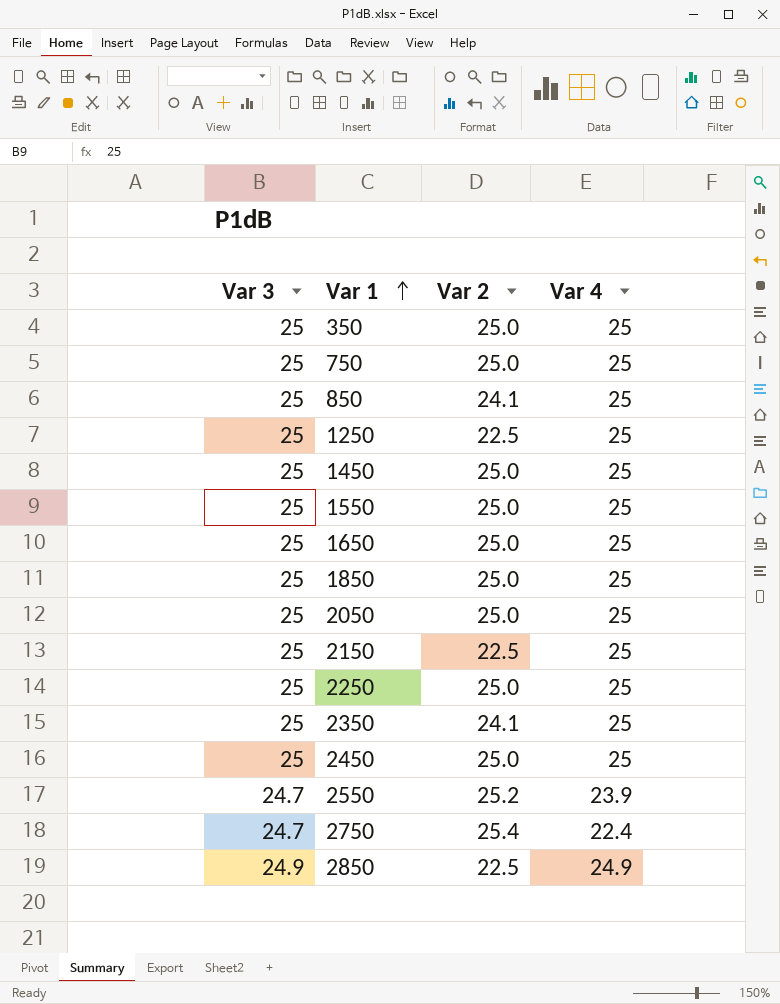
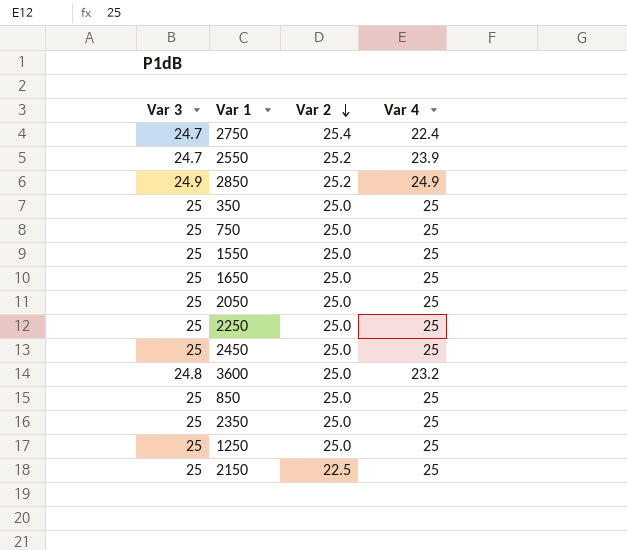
row order: Var 1 ascending -> Var 2 descending
row 1450: 25 | 25.0 | 25 -> none
row 1850: 25 | 25.0 | 25 -> none
2850 | Var 2: 22.5 -> 25.2
row 3600: none -> 24.8 | 25.0 | 23.2
850 | Var 2: 24.1 -> 25.0
2350 | Var 2: 24.1 -> 25.0
1250 | Var 2: 22.5 -> 25.0

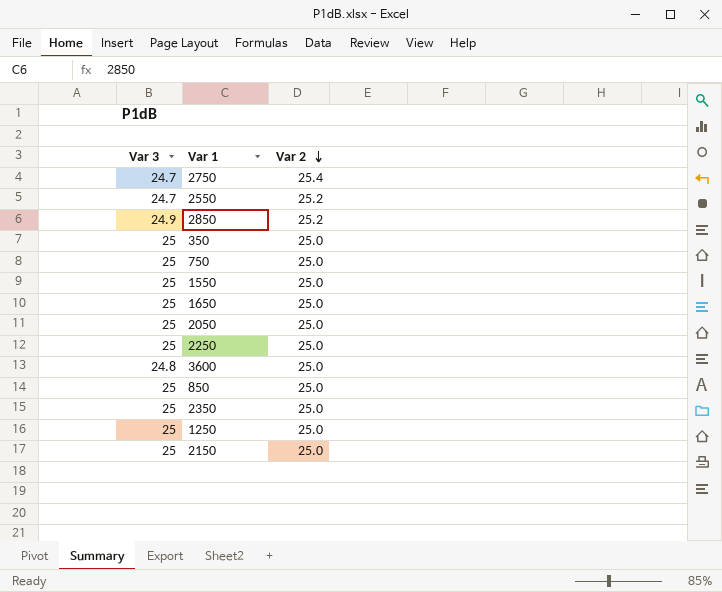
column Var 4 | position: 4 -> none
row 2450: 25 | 25.0 | 25 -> none
2150 | Var 2: 22.5 -> 25.0

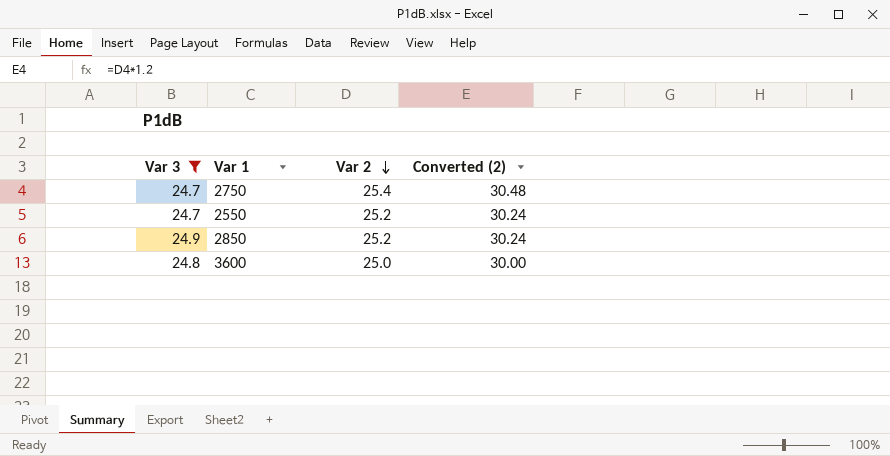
filter: none -> Var 3 != 25
column Converted (2) | formula: none -> [Var 2] * 1.2

